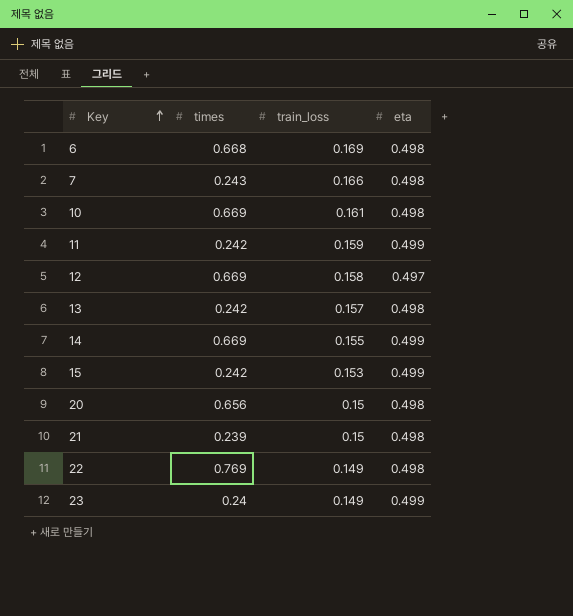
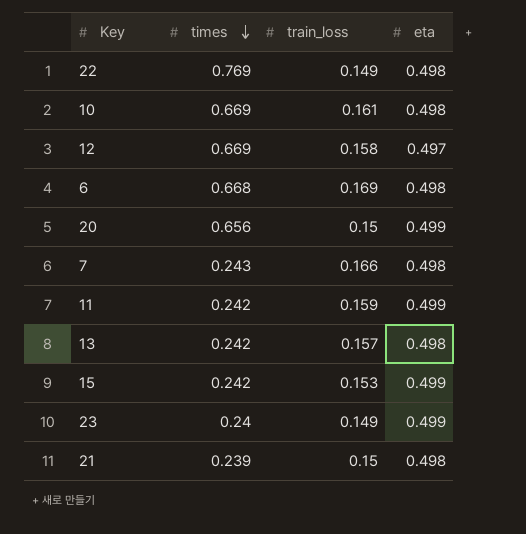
row order: Key ascending -> times descending
row 14: 0.669 | 0.155 | 0.499 -> none
20 | eta: 0.498 -> 0.499

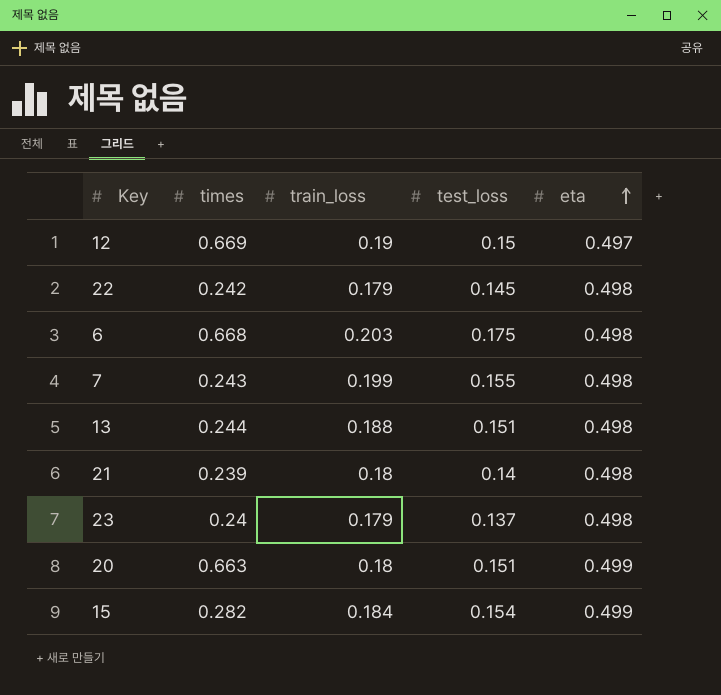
row order: times descending -> eta ascending
column test_loss | position: none -> 4
row 10: 0.669 | 0.161 | 0.498 -> none
row 11: 0.242 | 0.159 | 0.499 -> none
12 | train_loss: 0.158 -> 0.19
22 | times: 0.769 -> 0.242
22 | train_loss: 0.149 -> 0.179
6 | train_loss: 0.169 -> 0.203
7 | train_loss: 0.166 -> 0.199
13 | times: 0.242 -> 0.244
13 | train_loss: 0.157 -> 0.188
21 | train_loss: 0.15 -> 0.18
23 | train_loss: 0.149 -> 0.179
23 | eta: 0.499 -> 0.498
20 | times: 0.656 -> 0.663
20 | train_loss: 0.15 -> 0.18
15 | times: 0.242 -> 0.282
15 | train_loss: 0.153 -> 0.184

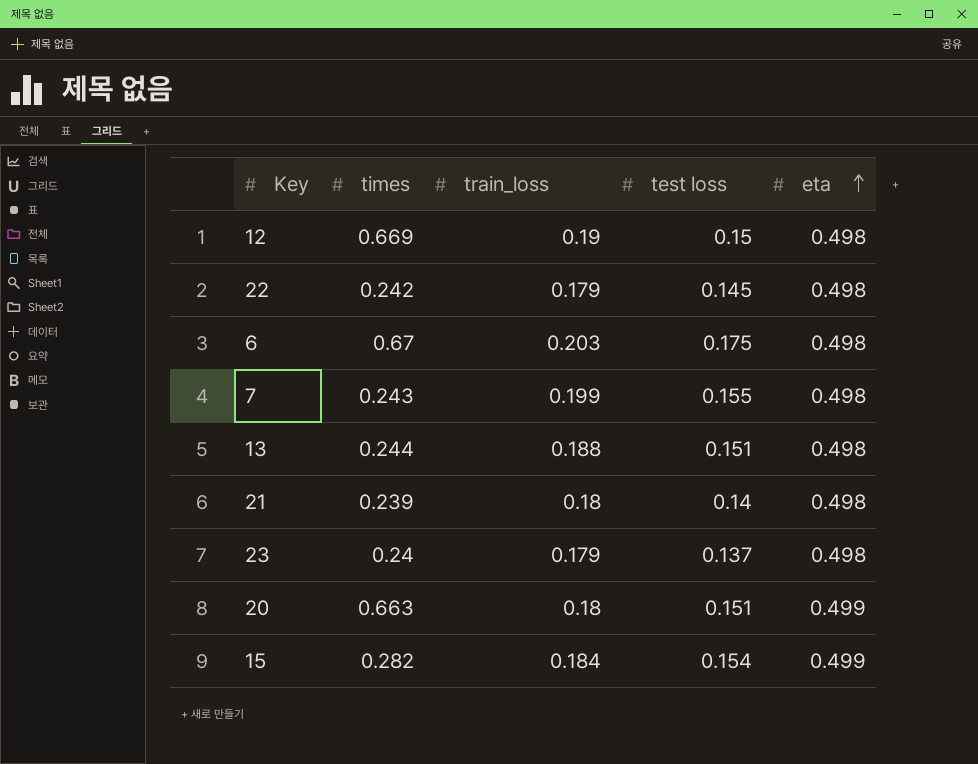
column name: test_loss -> test loss
12 | eta: 0.497 -> 0.498
6 | times: 0.668 -> 0.67

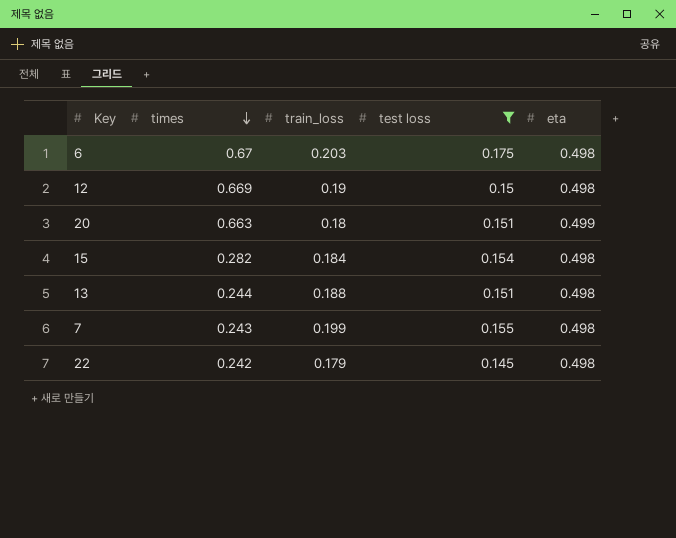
filter: none -> test loss >= 0.145
row order: eta ascending -> times descending
15 | eta: 0.499 -> 0.498

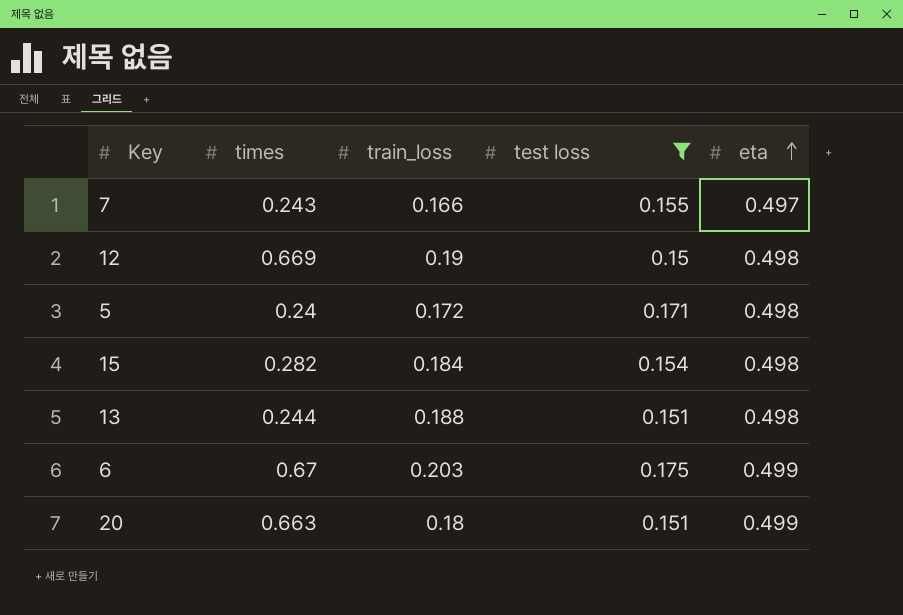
row order: times descending -> eta ascending
row 22: 0.242 | 0.179 | 0.145 | 0.498 -> none
7 | train_loss: 0.199 -> 0.166
7 | eta: 0.498 -> 0.497
row 5: none -> 0.24 | 0.172 | 0.171 | 0.498
6 | eta: 0.498 -> 0.499

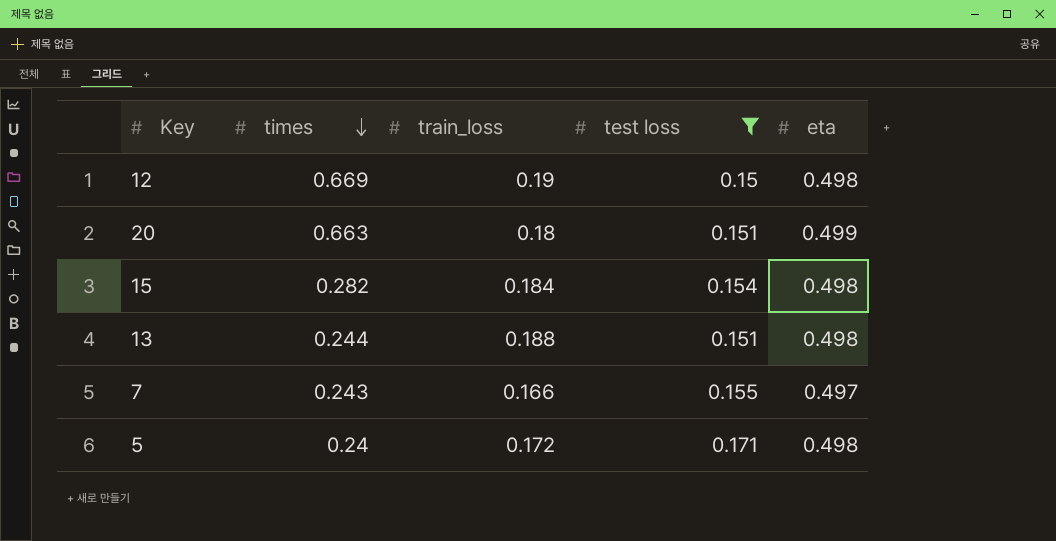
row order: eta ascending -> times descending
row 6: 0.67 | 0.203 | 0.175 | 0.499 -> none

